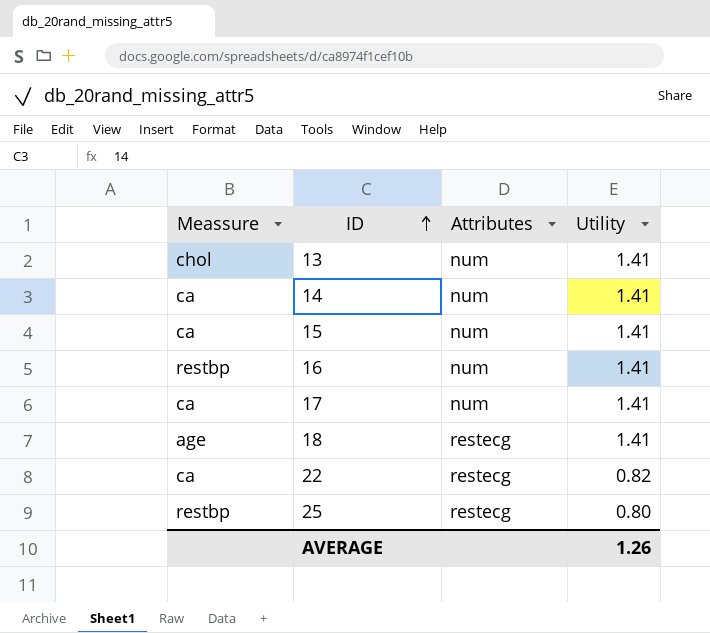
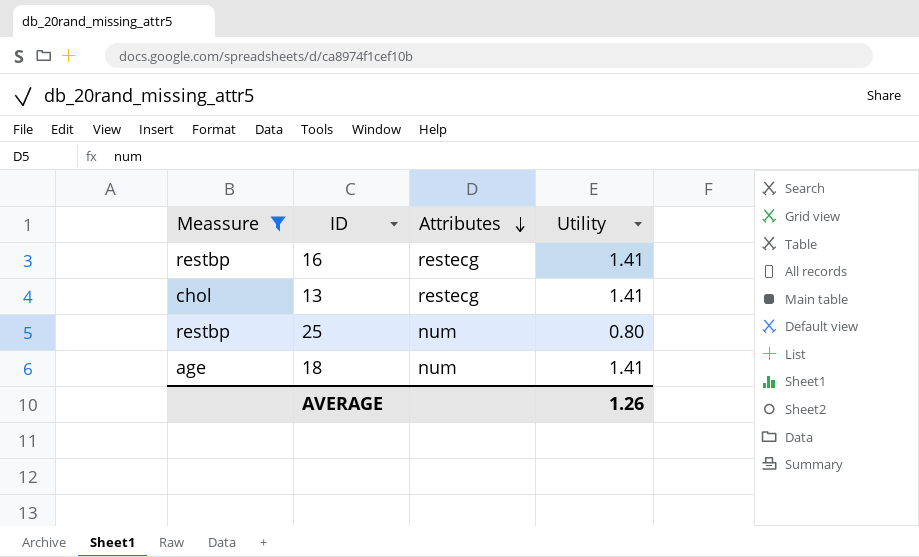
filter: none -> Meassure != ca
row order: ID ascending -> Attributes descending
16 | Attributes: num -> restecg
13 | Attributes: num -> restecg
25 | Attributes: restecg -> num
18 | Attributes: restecg -> num

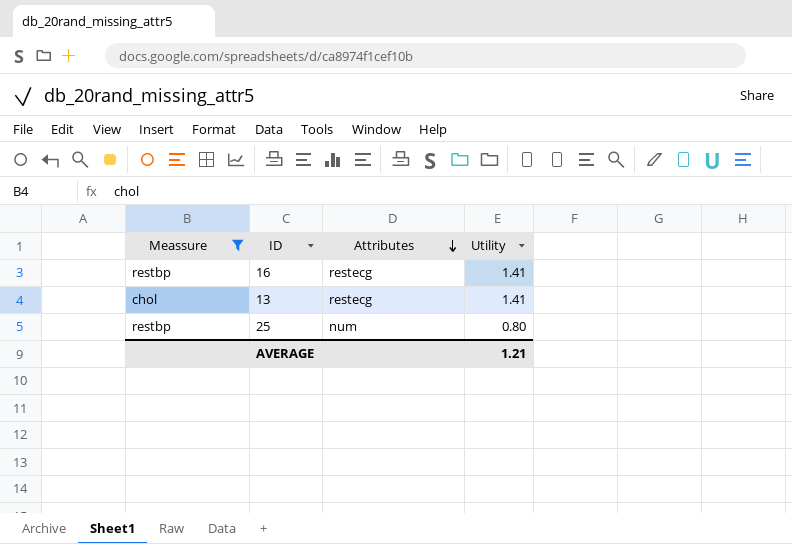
row 18: age | num | 1.41 -> none
AVERAGE | Utility: 1.26 -> 1.21

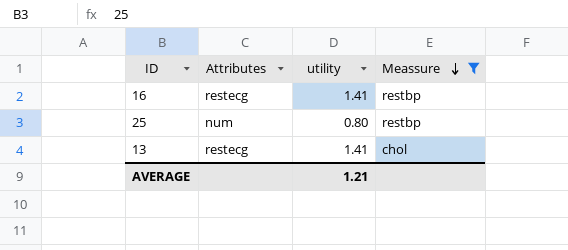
row order: Attributes descending -> Meassure descending
column name: Utility -> utility
column Meassure | position: 1 -> 4

